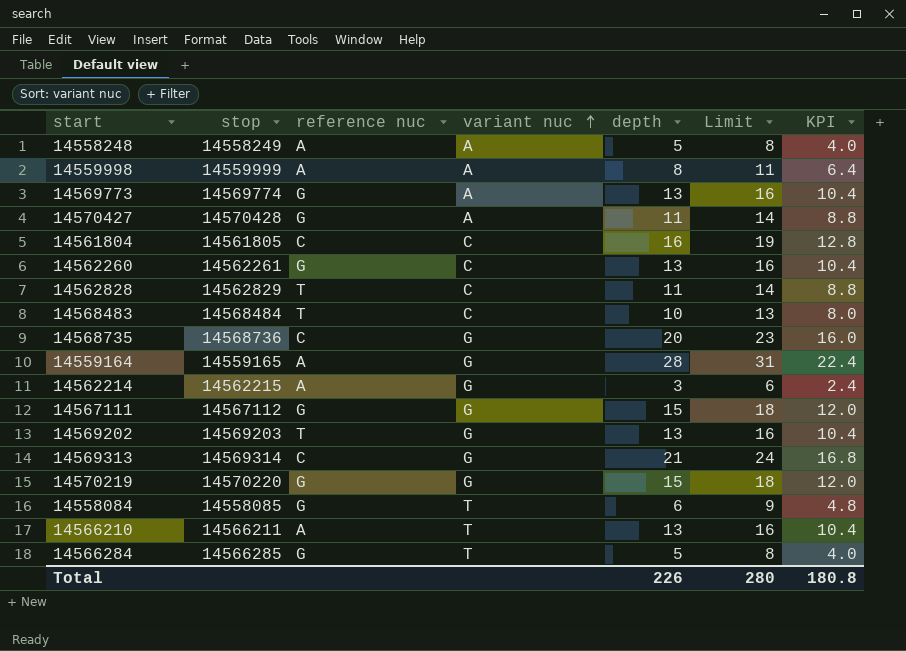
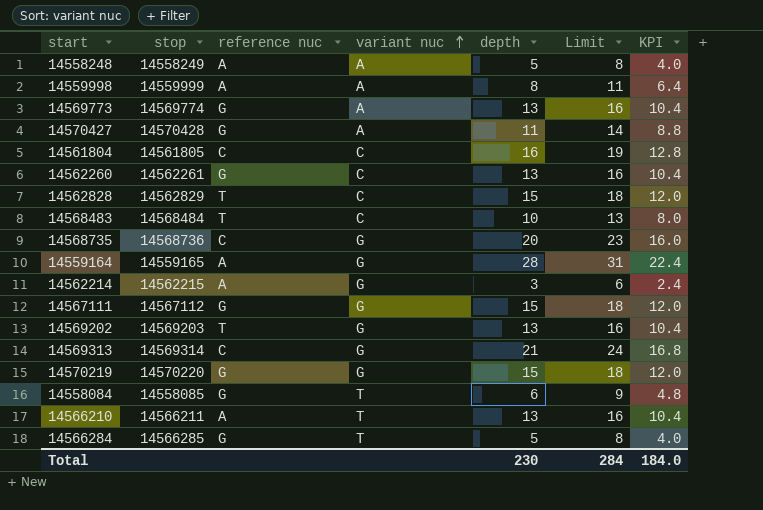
14562828 | depth: 11 -> 15
14562828 | Limit: 14 -> 18
14562828 | KPI: 8.8 -> 12.0
Total | depth: 226 -> 230
Total | Limit: 280 -> 284
Total | KPI: 180.8 -> 184.0

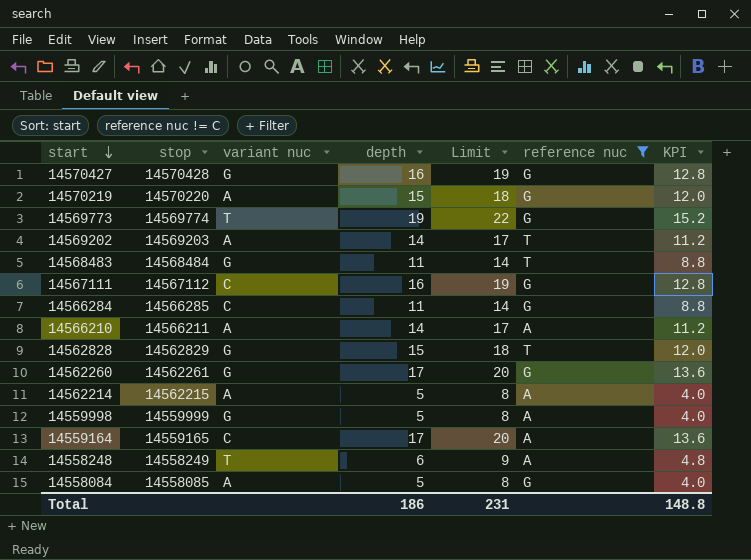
filter: none -> reference nuc != C
row order: variant nuc ascending -> start descending
column reference nuc | position: 3 -> 6
14570427 | variant nuc: A -> G
14570427 | depth: 11 -> 16
14570427 | Limit: 14 -> 19
14570427 | KPI: 8.8 -> 12.8
14570219 | variant nuc: G -> A
14569773 | variant nuc: A -> T
14569773 | depth: 13 -> 19
14569773 | Limit: 16 -> 22
14569773 | KPI: 10.4 -> 15.2
14569202 | variant nuc: G -> A
14569202 | depth: 13 -> 14
14569202 | Limit: 16 -> 17
14569202 | KPI: 10.4 -> 11.2
14568483 | variant nuc: C -> G
14568483 | depth: 10 -> 11
14568483 | Limit: 13 -> 14
14568483 | KPI: 8.0 -> 8.8
14567111 | variant nuc: G -> C
14567111 | depth: 15 -> 16
14567111 | Limit: 18 -> 19
14567111 | KPI: 12.0 -> 12.8
14566284 | variant nuc: T -> C
14566284 | depth: 5 -> 11
14566284 | Limit: 8 -> 14
14566284 | KPI: 4.0 -> 8.8
14566210 | variant nuc: T -> A
14566210 | depth: 13 -> 14
14566210 | Limit: 16 -> 17
14566210 | KPI: 10.4 -> 11.2
14562828 | variant nuc: C -> G
14562260 | variant nuc: C -> G
14562260 | depth: 13 -> 17
14562260 | Limit: 16 -> 20
14562260 | KPI: 10.4 -> 13.6
14562214 | variant nuc: G -> A
14562214 | depth: 3 -> 5
14562214 | Limit: 6 -> 8
14562214 | KPI: 2.4 -> 4.0
14559998 | variant nuc: A -> G
14559998 | depth: 8 -> 5
14559998 | Limit: 11 -> 8
14559998 | KPI: 6.4 -> 4.0
14559164 | variant nuc: G -> C
14559164 | depth: 28 -> 17
14559164 | Limit: 31 -> 20
14559164 | KPI: 22.4 -> 13.6
14558248 | variant nuc: A -> T
14558248 | depth: 5 -> 6
14558248 | Limit: 8 -> 9
14558248 | KPI: 4.0 -> 4.8
14558084 | variant nuc: T -> A
14558084 | depth: 6 -> 5
14558084 | Limit: 9 -> 8
14558084 | KPI: 4.8 -> 4.0
Total | depth: 230 -> 186
Total | Limit: 284 -> 231
Total | KPI: 184.0 -> 148.8

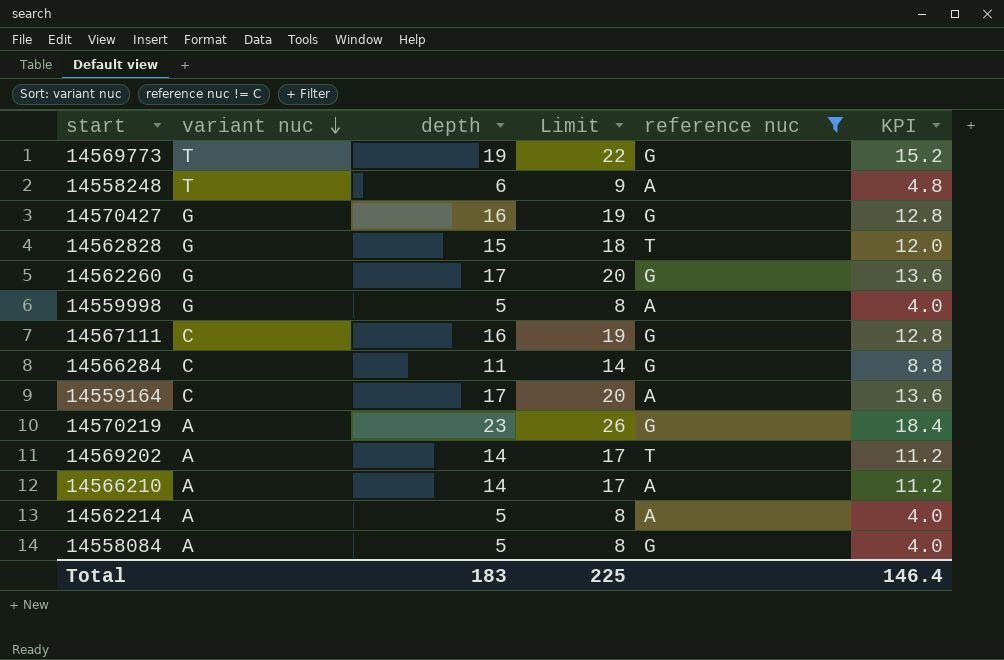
row order: start descending -> variant nuc descending
column stop | position: 2 -> none
row 14568483: 14568484 | G | 11 | 14 | T | 8.8 -> none
14570219 | depth: 15 -> 23
14570219 | Limit: 18 -> 26
14570219 | KPI: 12.0 -> 18.4
Total | depth: 186 -> 183
Total | Limit: 231 -> 225
Total | KPI: 148.8 -> 146.4

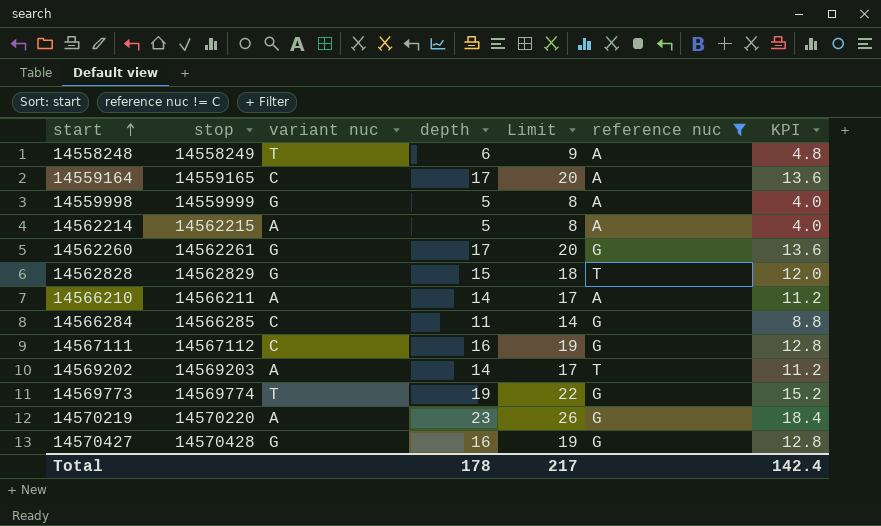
row order: variant nuc descending -> start ascending
column stop | position: none -> 2
row 14558084: A | 5 | 8 | G | 4.0 -> none
Total | depth: 183 -> 178
Total | Limit: 225 -> 217
Total | KPI: 146.4 -> 142.4

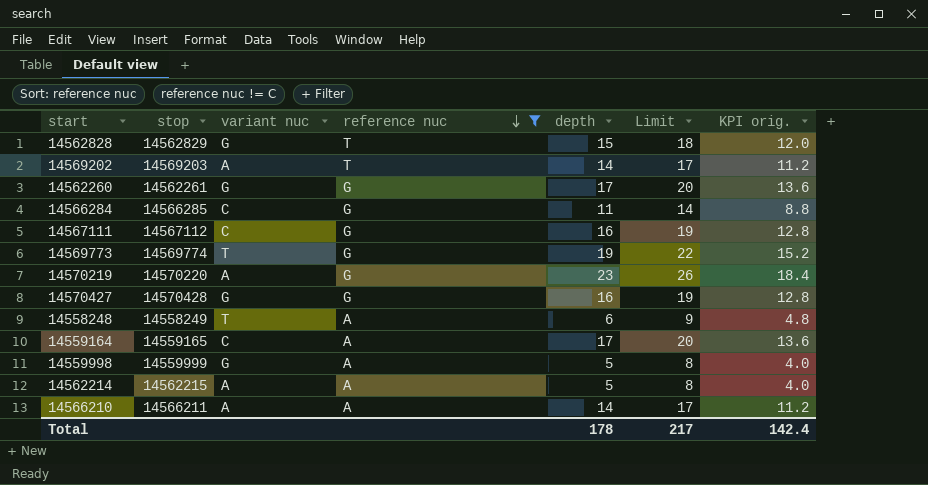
row order: start ascending -> reference nuc descending
column reference nuc | position: 6 -> 4
column name: KPI -> KPI orig.

